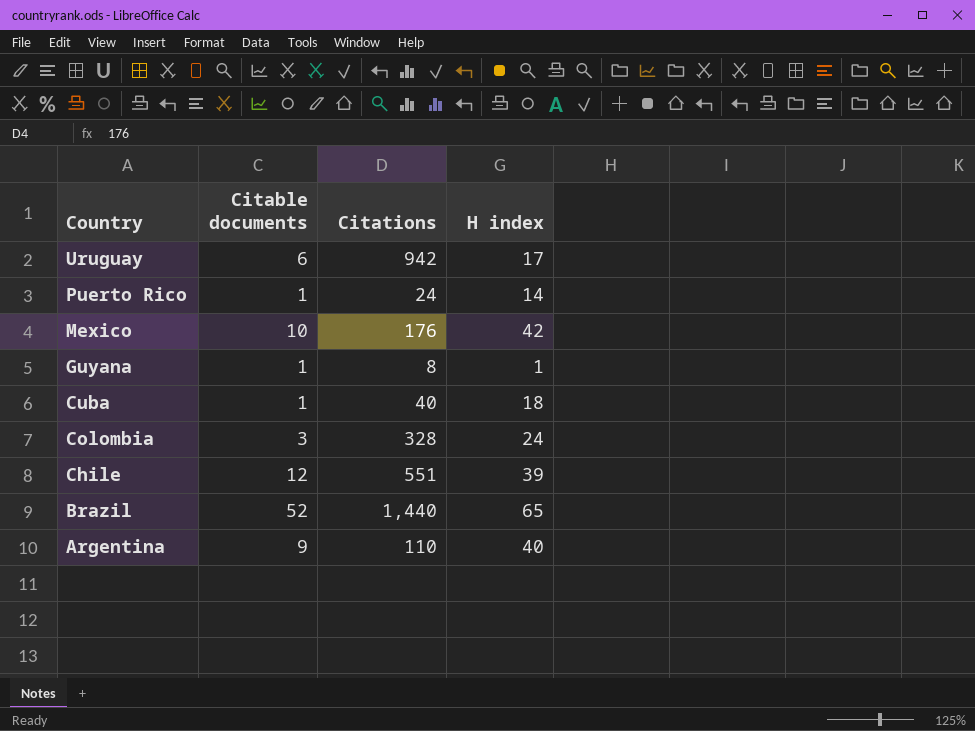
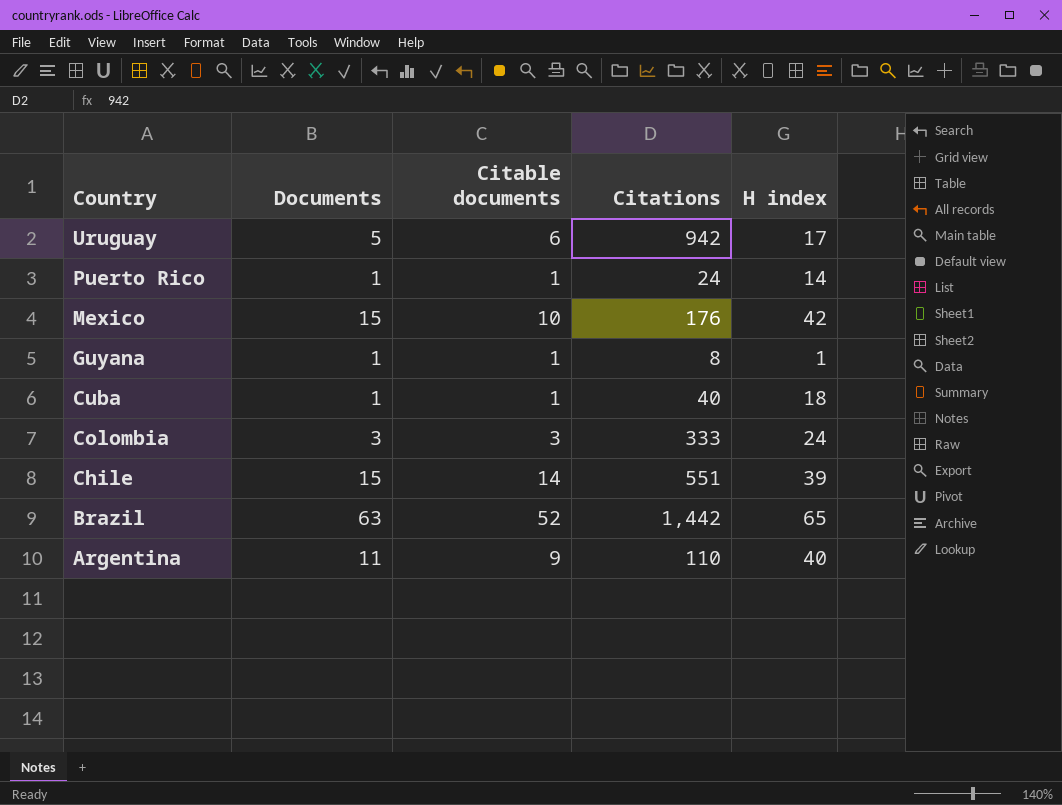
column Documents | position: none -> 2
Colombia | Citations: 328 -> 333
Chile | Citable documents: 12 -> 14
Brazil | Citations: 1,440 -> 1,442

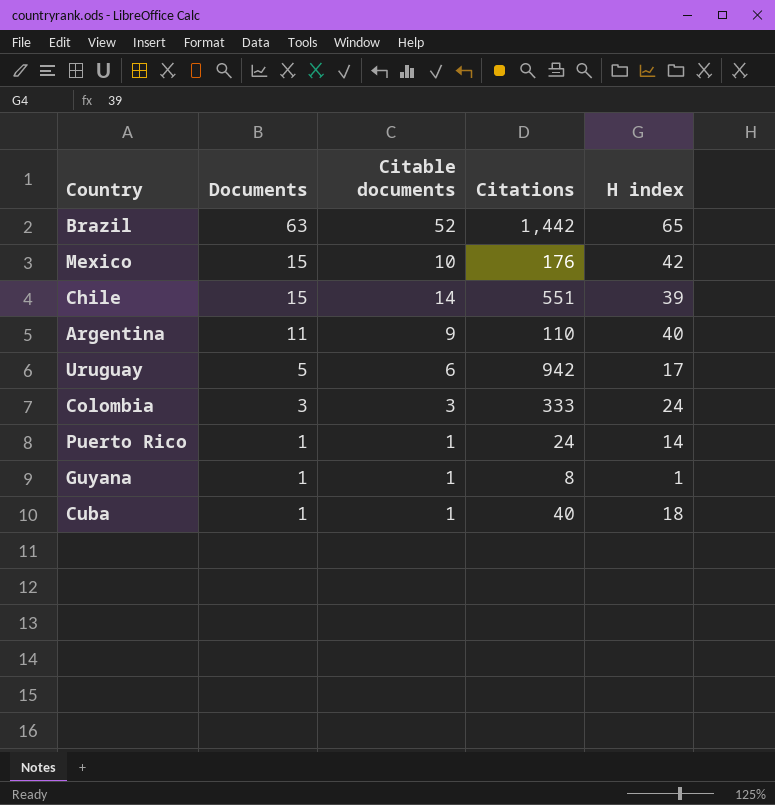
row order: Country descending -> Documents descending

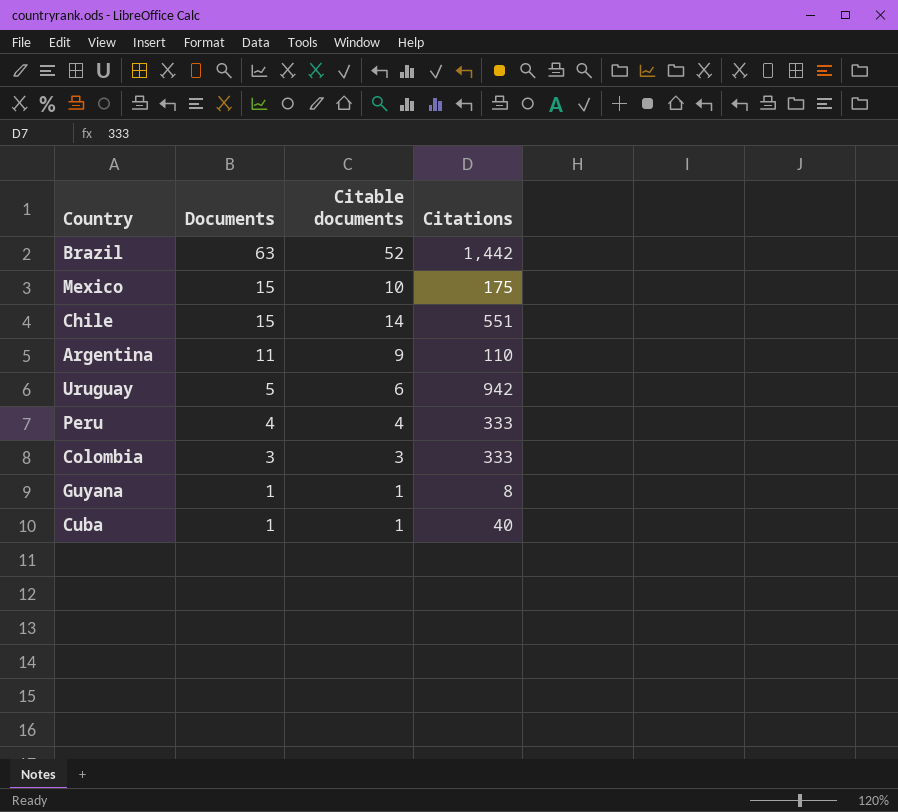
column H index | position: 5 -> none
row Puerto Rico: 1 | 1 | 24 | 14 -> none
Mexico | Citations: 176 -> 175
row Peru: none -> 4 | 4 | 333

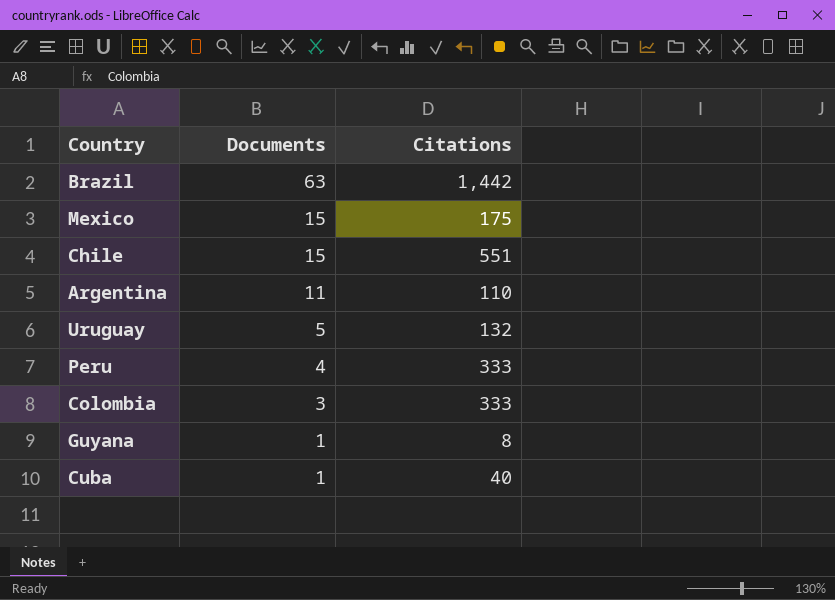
column Citable documents | position: 3 -> none
Uruguay | Citations: 942 -> 132

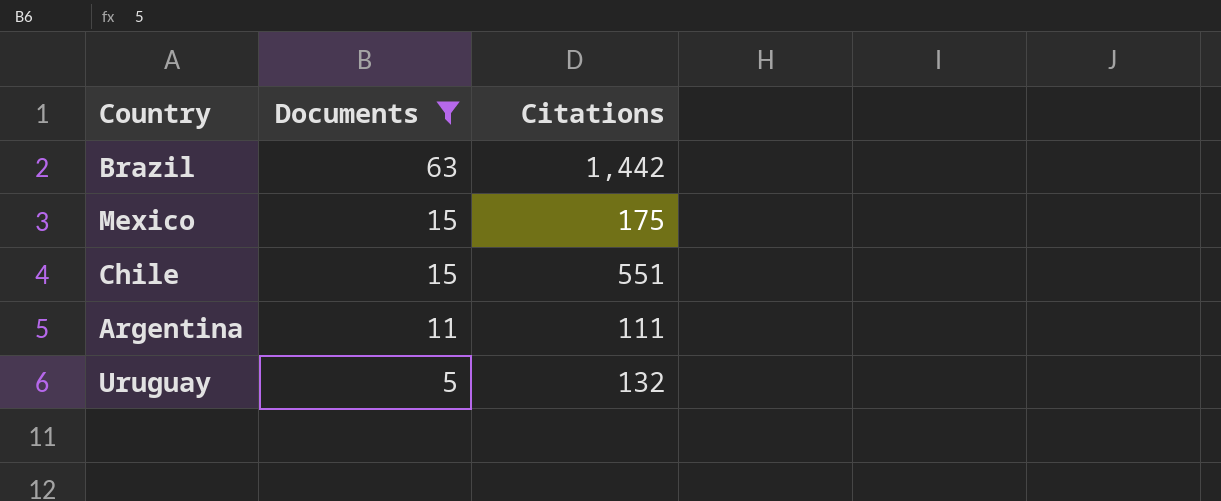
filter: none -> Documents >= 5
Argentina | Citations: 110 -> 111

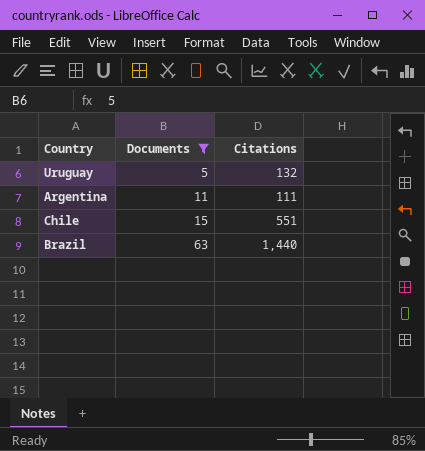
row order: Documents descending -> Documents ascending
row Mexico: 15 | 175 -> none
Brazil | Citations: 1,442 -> 1,440

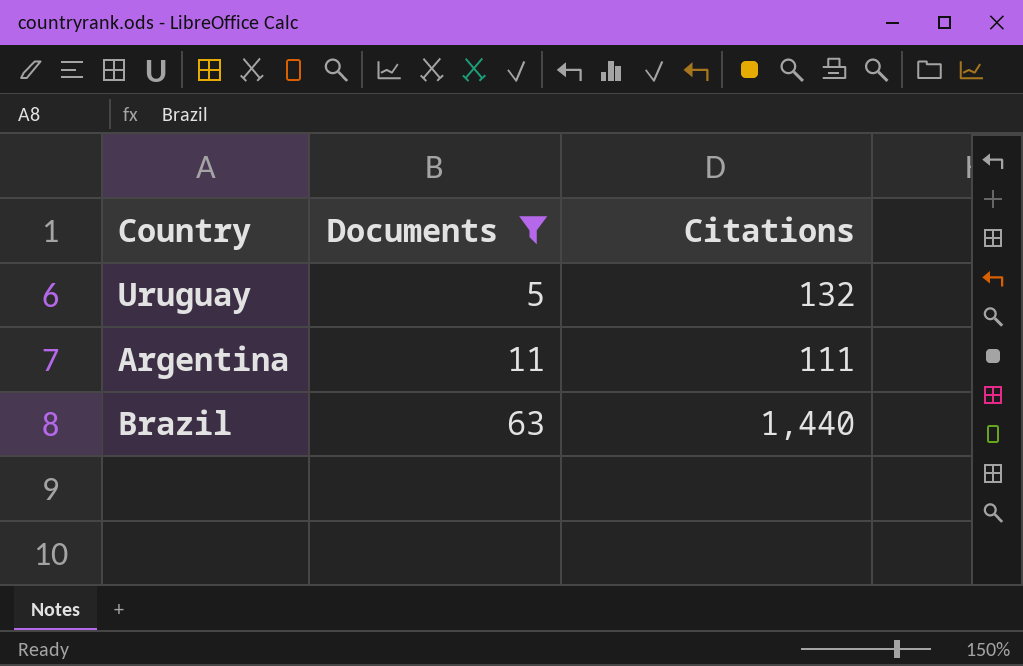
row Chile: 15 | 551 -> none

